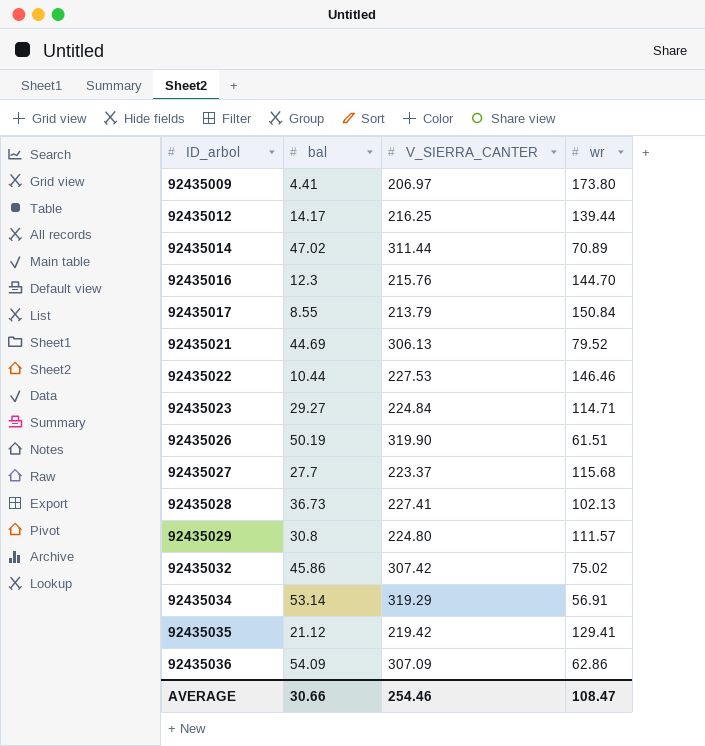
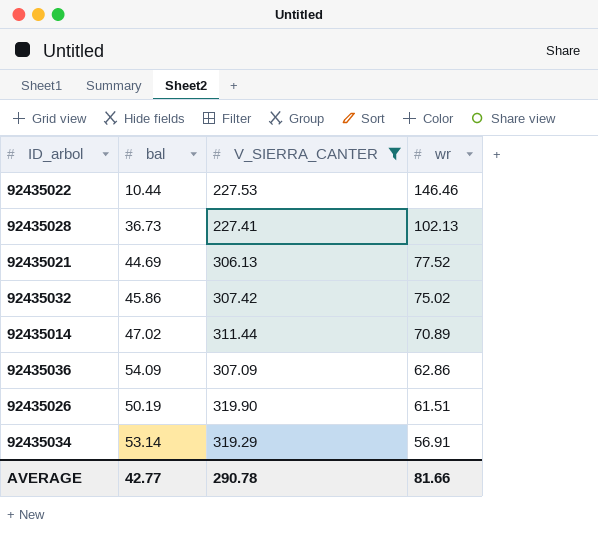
filter: none -> V_SIERRA_CANTER >= 227.41
row order: ID_arbol ascending -> wr descending
92435021 | wr: 79.52 -> 77.52
AVERAGE | bal: 30.66 -> 42.77
AVERAGE | V_SIERRA_CANTER: 254.46 -> 290.78
AVERAGE | wr: 108.47 -> 81.66

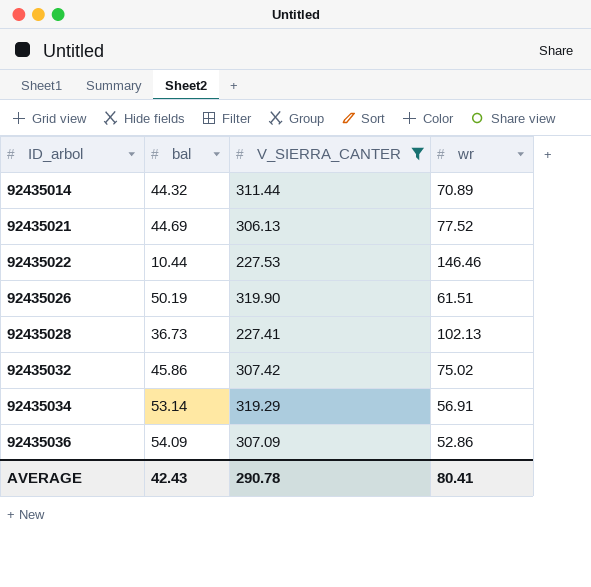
row order: wr descending -> ID_arbol ascending
92435014 | bal: 47.02 -> 44.32
92435036 | wr: 62.86 -> 52.86
AVERAGE | bal: 42.77 -> 42.43
AVERAGE | wr: 81.66 -> 80.41

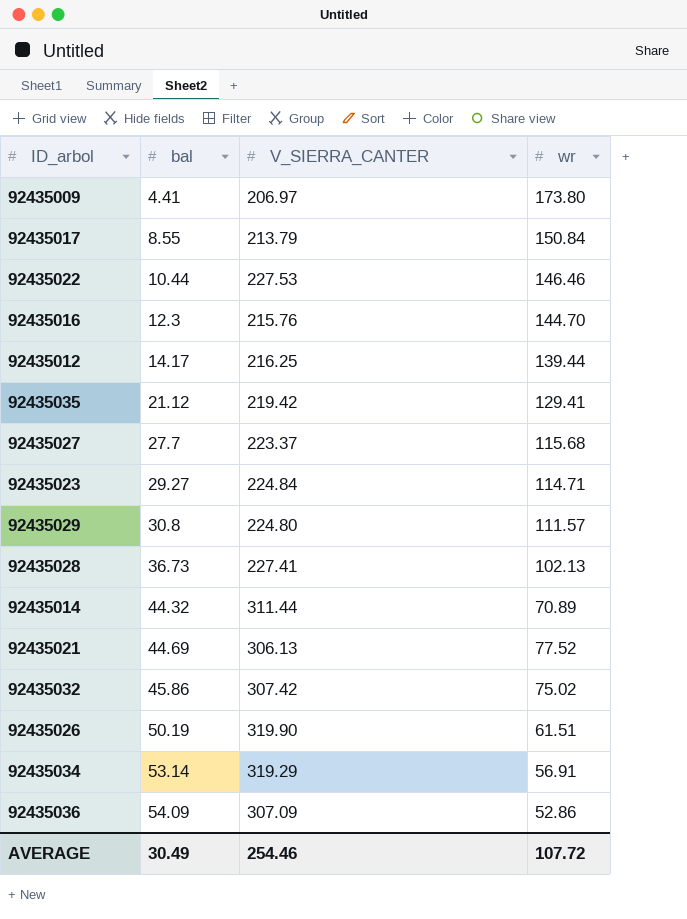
filter: V_SIERRA_CANTER >= 227.41 -> none
row order: ID_arbol ascending -> bal ascending
AVERAGE | bal: 42.43 -> 30.49
AVERAGE | V_SIERRA_CANTER: 290.78 -> 254.46
AVERAGE | wr: 80.41 -> 107.72

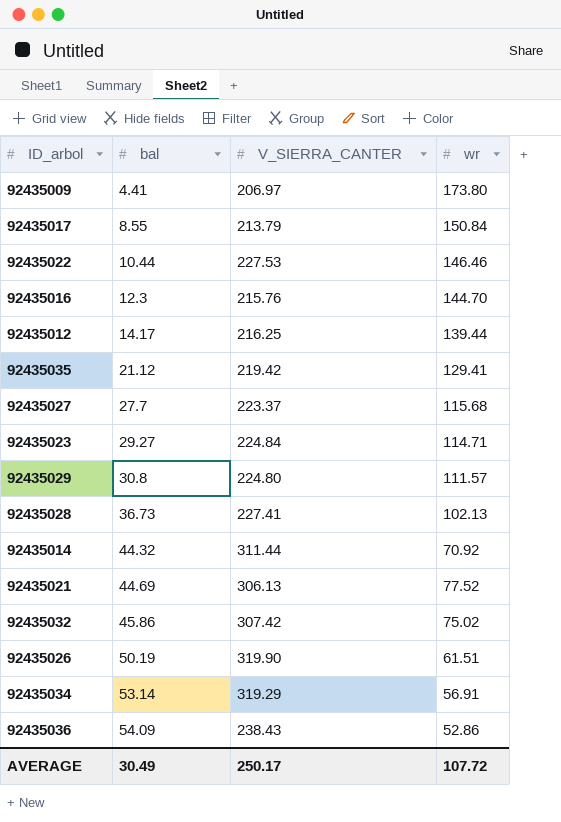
92435014 | wr: 70.89 -> 70.92
92435036 | V_SIERRA_CANTER: 307.09 -> 238.43
AVERAGE | V_SIERRA_CANTER: 254.46 -> 250.17

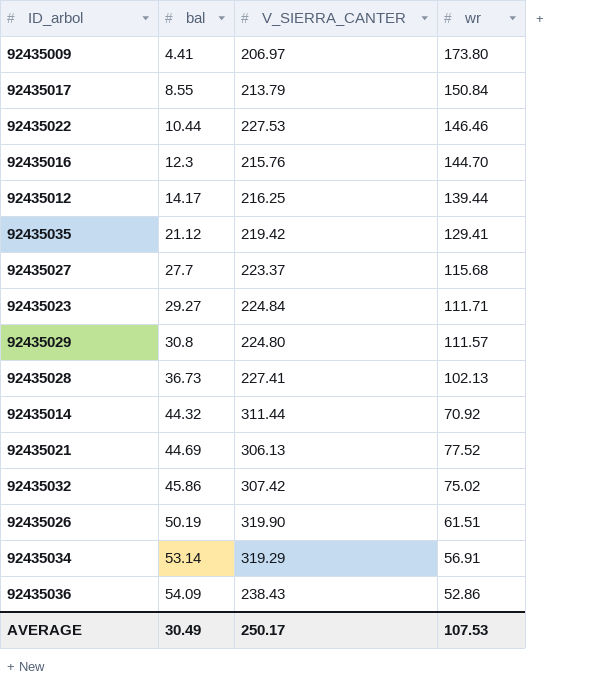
92435023 | wr: 114.71 -> 111.71
AVERAGE | wr: 107.72 -> 107.53

